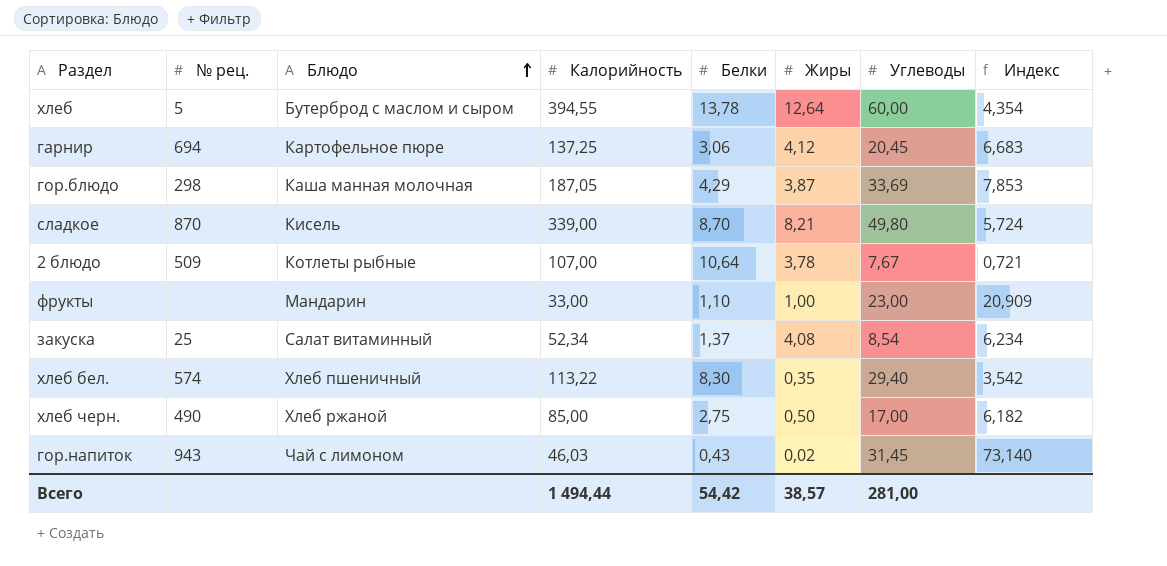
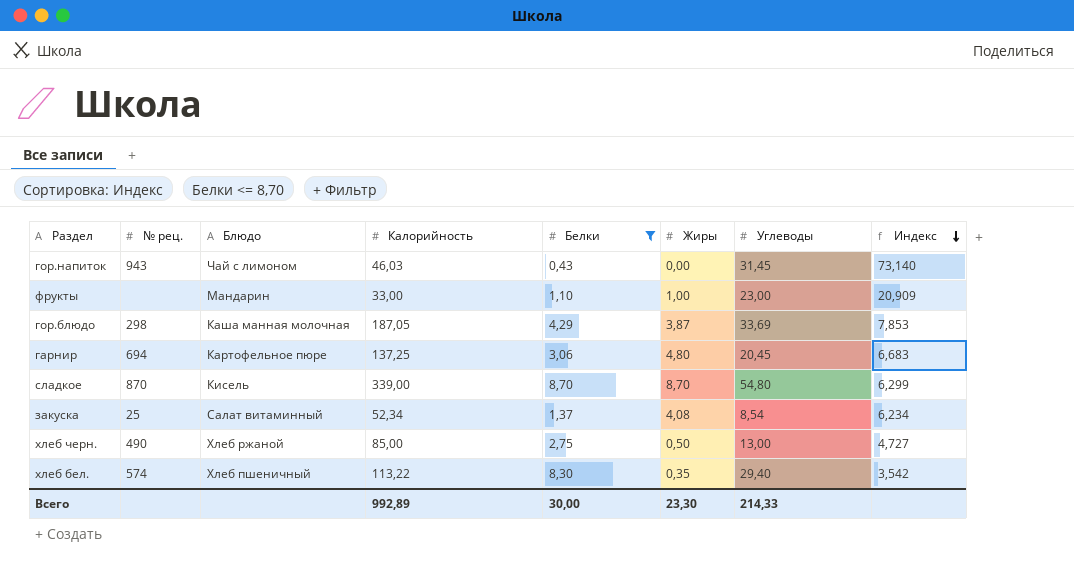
filter: none -> Белки <= 8,70
row order: Блюдо ascending -> Индекс descending
гор.напиток | Жиры: 0,02 -> 0,00
гарнир | Жиры: 4,12 -> 4,80
сладкое | Жиры: 8,21 -> 8,70
сладкое | Углеводы: 49,80 -> 54,80
сладкое | Индекс: 5,724 -> 6,299
хлеб черн. | Углеводы: 17,00 -> 13,00
хлеб черн. | Индекс: 6,182 -> 4,727
Всего | Калорийность: 1 494,44 -> 992,89
Всего | Белки: 54,42 -> 30,00
Всего | Жиры: 38,57 -> 23,30
Всего | Углеводы: 281,00 -> 214,33

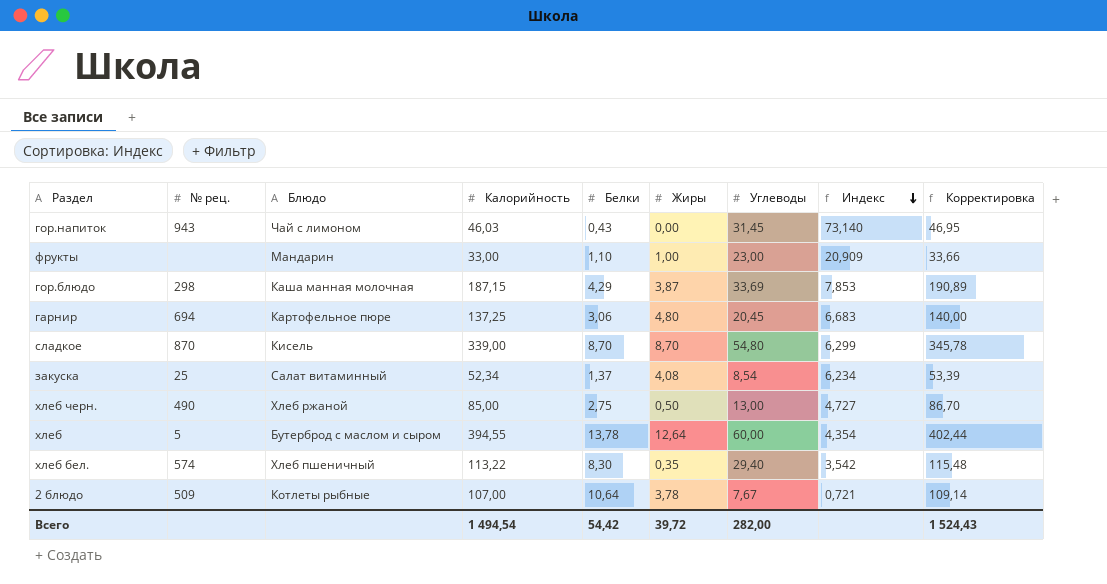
filter: Белки <= 8,70 -> none
column Корректировка | formula: none -> [Калорийность] * 1,02
гор.блюдо | Калорийность: 187,05 -> 187,15
Всего | Калорийность: 992,89 -> 1 494,54
Всего | Белки: 30,00 -> 54,42
Всего | Жиры: 23,30 -> 39,72
Всего | Углеводы: 214,33 -> 282,00

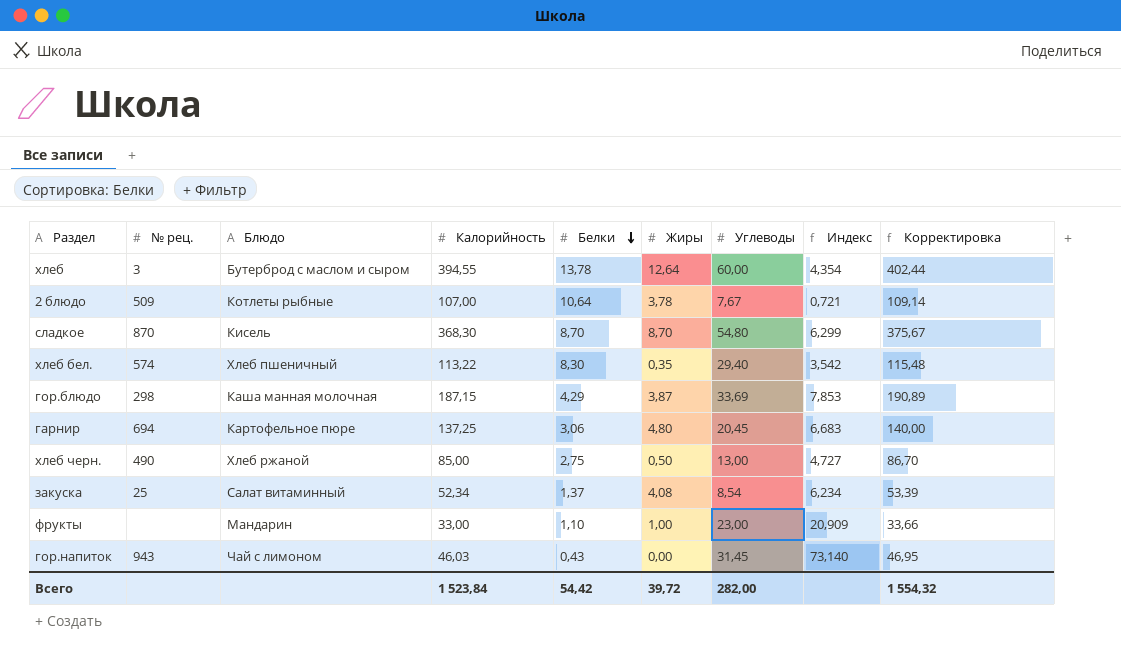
row order: Индекс descending -> Белки descending
хлеб | № рец.: 5 -> 3
сладкое | Калорийность: 339,00 -> 368,30
сладкое | Корректировка: 345,78 -> 375,67
Всего | Калорийность: 1 494,54 -> 1 523,84
Всего | Корректировка: 1 524,43 -> 1 554,32

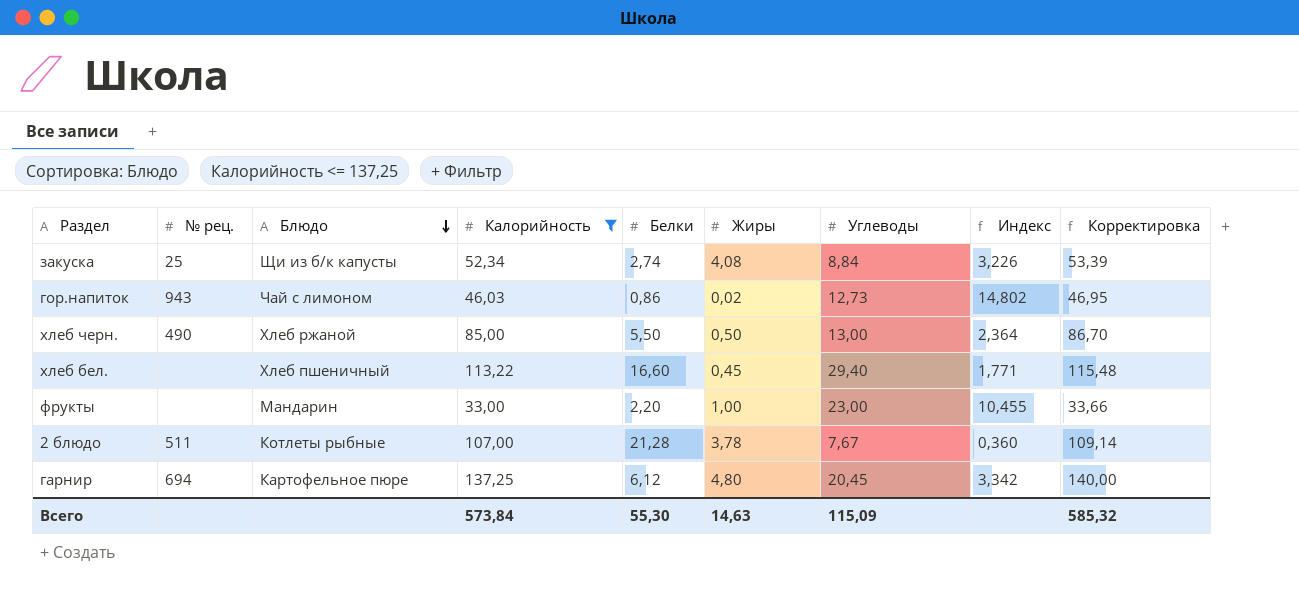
filter: none -> Калорийность <= 137,25
row order: Белки descending -> Блюдо descending
закуска | Блюдо: Салат витаминный -> Щи из б/к капусты
закуска | Белки: 1,37 -> 2,74
закуска | Углеводы: 8,54 -> 8,84
закуска | Индекс: 6,234 -> 3,226
гор.напиток | Белки: 0,43 -> 0,86
гор.напиток | Жиры: 0,00 -> 0,02
гор.напиток | Углеводы: 31,45 -> 12,73
гор.напиток | Индекс: 73,140 -> 14,802
хлеб черн. | Белки: 2,75 -> 5,50
хлеб черн. | Индекс: 4,727 -> 2,364
хлеб бел. | № рец.: 574 -> none
хлеб бел. | Белки: 8,30 -> 16,60
хлеб бел. | Жиры: 0,35 -> 0,45
хлеб бел. | Индекс: 3,542 -> 1,771
фрукты | Белки: 1,10 -> 2,20
фрукты | Индекс: 20,909 -> 10,455
2 блюдо | № рец.: 509 -> 511
2 блюдо | Белки: 10,64 -> 21,28
2 блюдо | Индекс: 0,721 -> 0,360
гарнир | Белки: 3,06 -> 6,12
гарнир | Индекс: 6,683 -> 3,342
Всего | Калорийность: 1 523,84 -> 573,84
Всего | Белки: 54,42 -> 55,30
Всего | Жиры: 39,72 -> 14,63
Всего | Углеводы: 282,00 -> 115,09
Всего | Корректировка: 1 554,32 -> 585,32

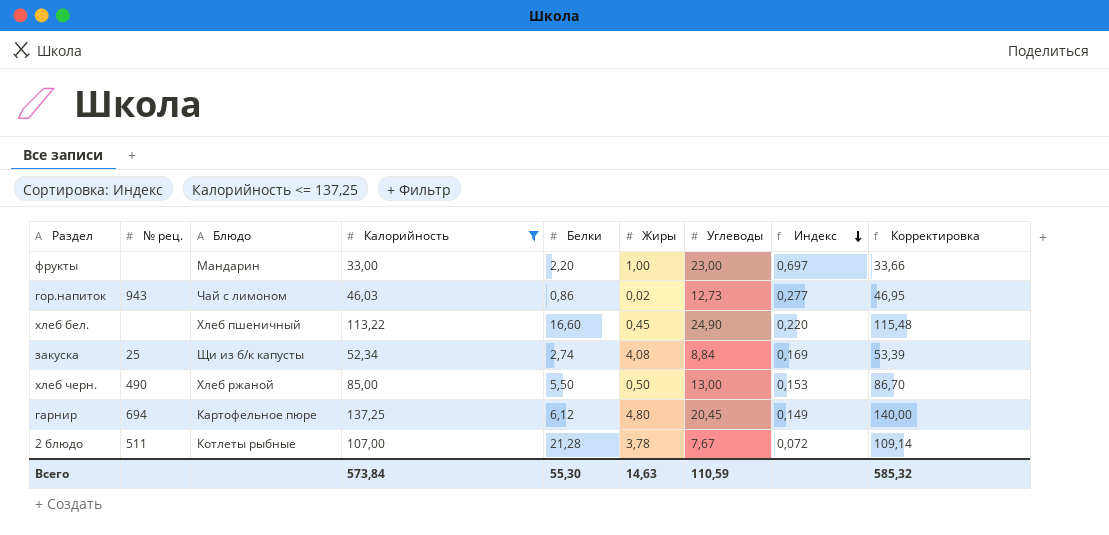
row order: Блюдо descending -> Индекс descending
column Индекс | formula: [Углеводы] / [Белки] -> [Углеводы] / [Калорийность]
хлеб бел. | Углеводы: 29,40 -> 24,90
Всего | Углеводы: 115,09 -> 110,59

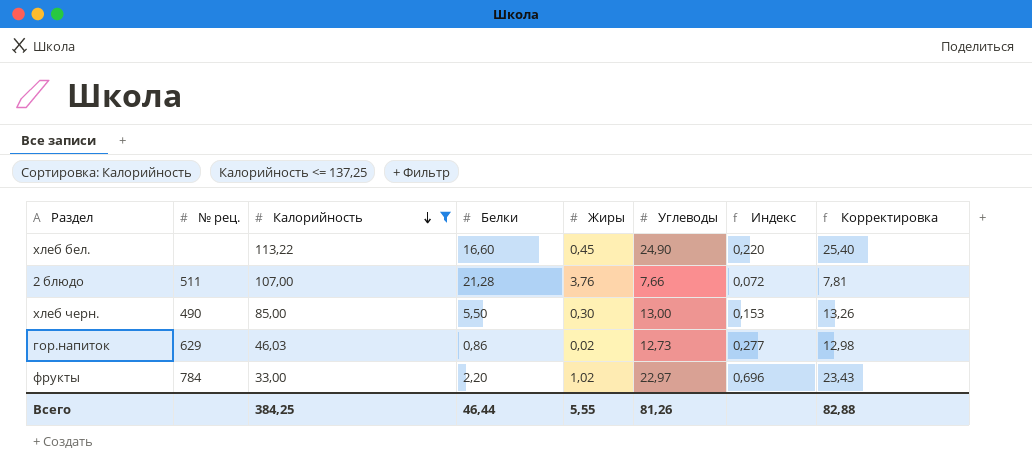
row order: Индекс descending -> Калорийность descending
column Блюдо | position: 3 -> none
column Корректировка | formula: [Калорийность] * 1,02 -> [Углеводы] * 1,02
row закуска: 25 | Щи из б/к капусты | 52,34 | 2,74 | 4,08 | 8,84 | 0,169 | 53,39 -> none
row гарнир: 694 | Картофельное пюре | 137,25 | 6,12 | 4,80 | 20,45 | 0,149 | 140,00 -> none
2 блюдо | Жиры: 3,78 -> 3,76
2 блюдо | Углеводы: 7,67 -> 7,66
хлеб черн. | Жиры: 0,50 -> 0,30
гор.напиток | № рец.: 943 -> 629
фрукты | № рец.: none -> 784
фрукты | Жиры: 1,00 -> 1,02
фрукты | Углеводы: 23,00 -> 22,97
фрукты | Индекс: 0,697 -> 0,696
Всего | Калорийность: 573,84 -> 384,25
Всего | Белки: 55,30 -> 46,44
Всего | Жиры: 14,63 -> 5,55
Всего | Углеводы: 110,59 -> 81,26
Всего | Корректировка: 585,32 -> 82,88

